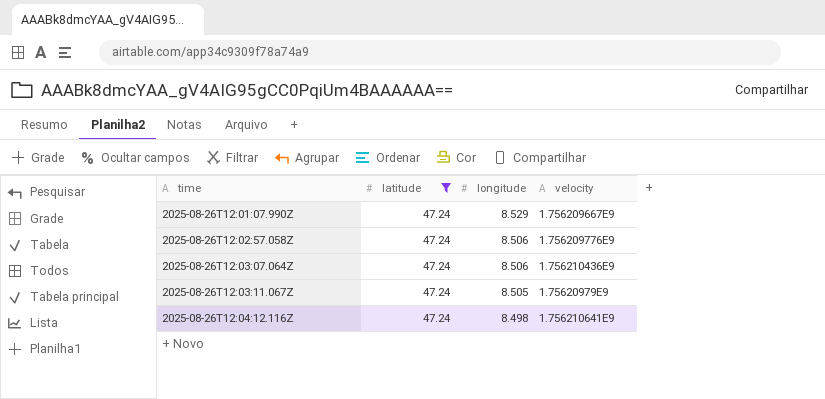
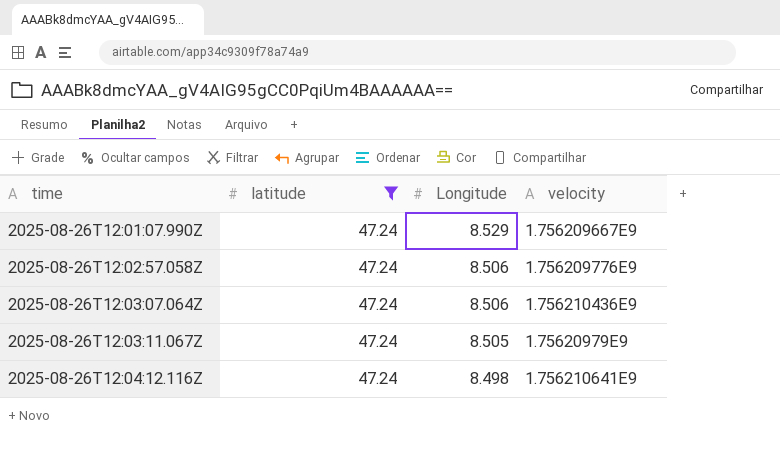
column name: longitude -> Longitude

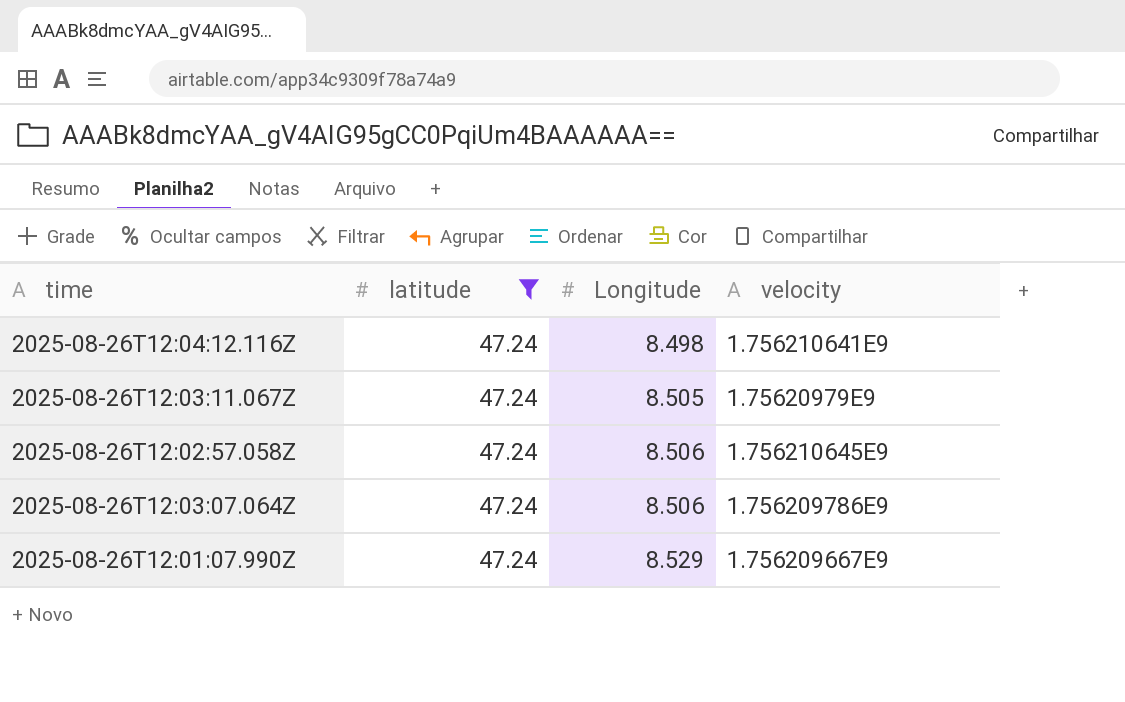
row order: time ascending -> Longitude ascending
2025-08-26T12:02:57.058Z | velocity: 1.756209776E9 -> 1.756210645E9
2025-08-26T12:03:07.064Z | velocity: 1.756210436E9 -> 1.756209786E9

